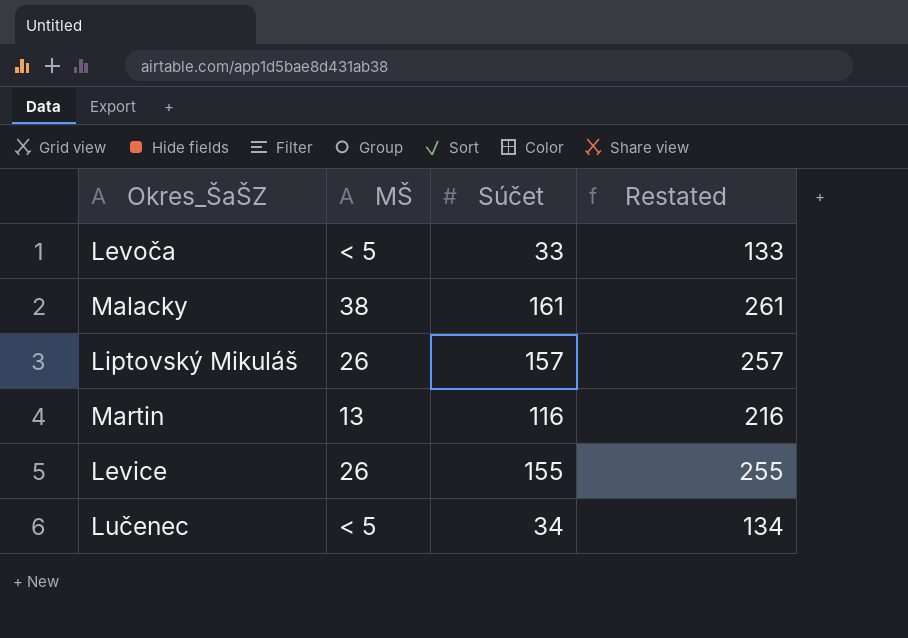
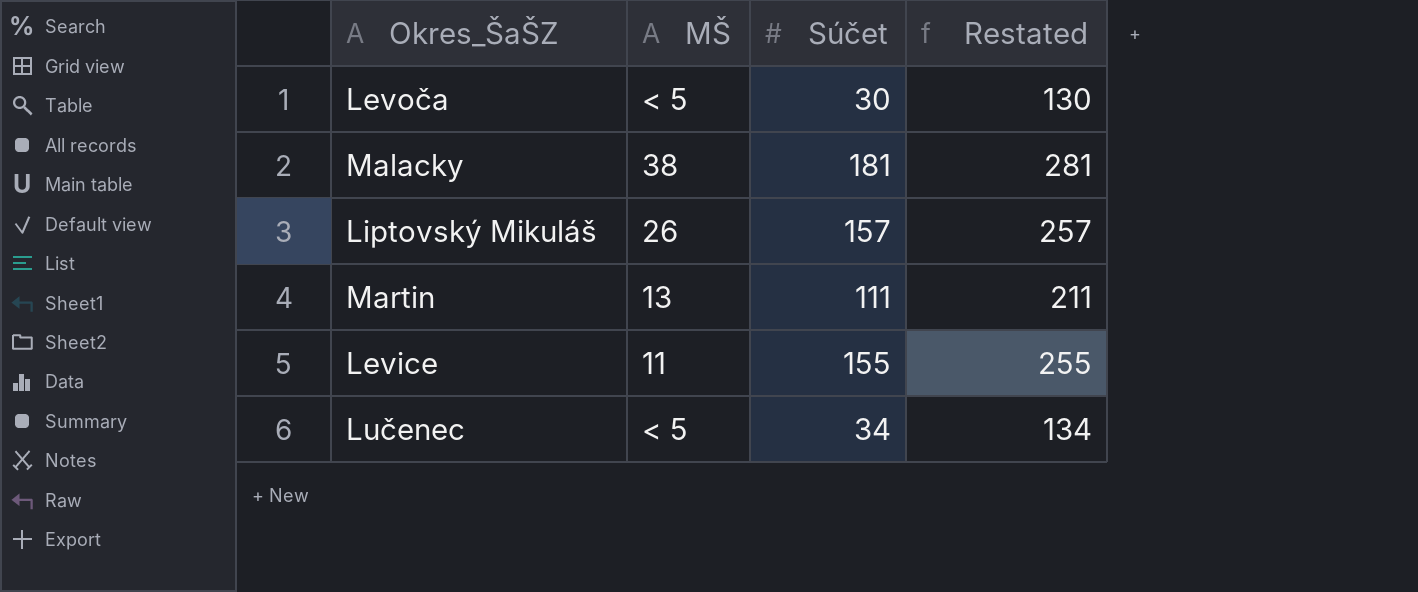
Levoča | Súčet: 33 -> 30
Levoča | Restated: 133 -> 130
Malacky | Súčet: 161 -> 181
Malacky | Restated: 261 -> 281
Martin | Súčet: 116 -> 111
Martin | Restated: 216 -> 211
Levice | MŠ: 26 -> 11

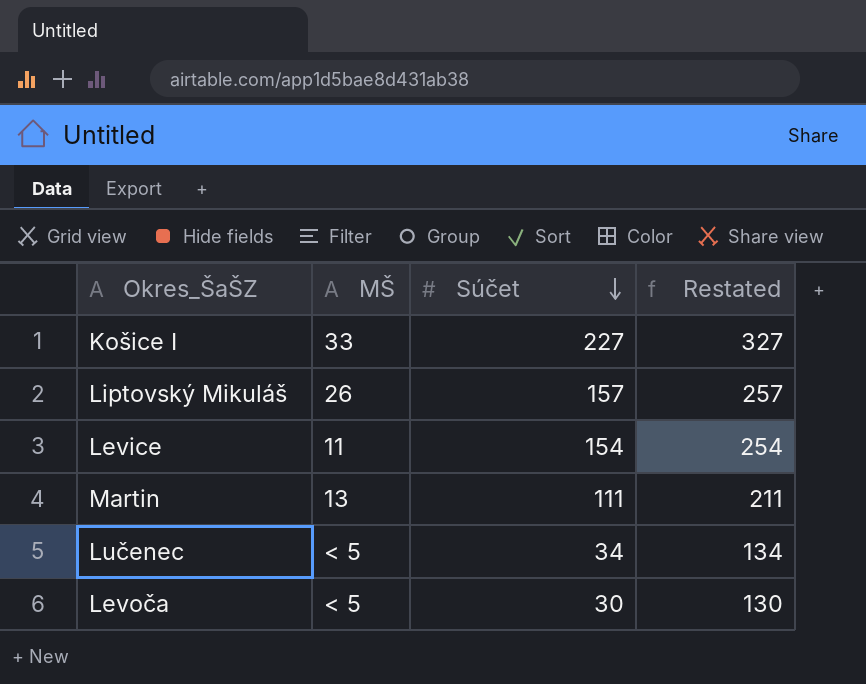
row order: none -> Súčet descending
row Malacky: 38 | 181 | 281 -> none
row Košice I: none -> 33 | 227 | 327
Levice | Súčet: 155 -> 154
Levice | Restated: 255 -> 254

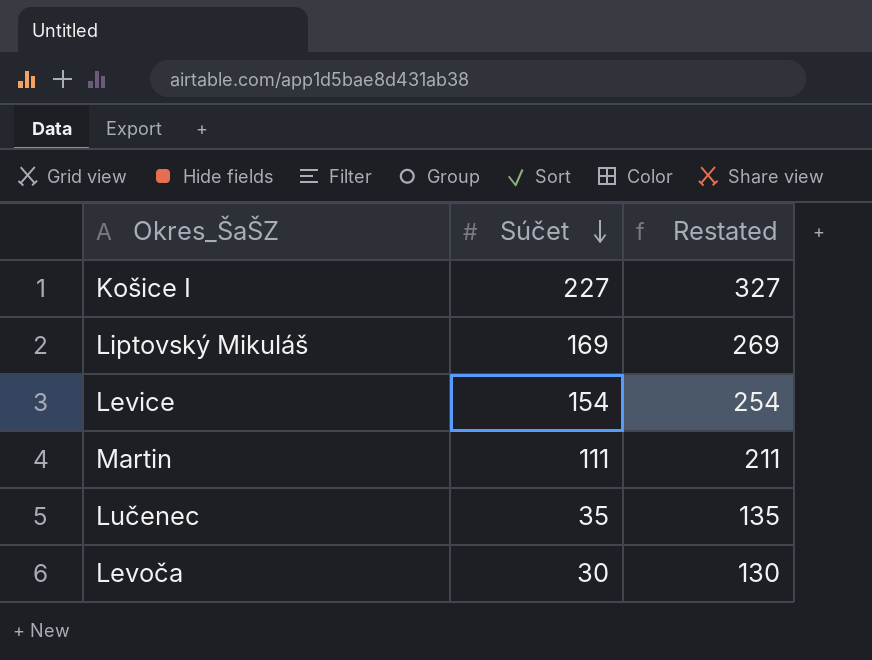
column MŠ | position: 2 -> none
Liptovský Mikuláš | Súčet: 157 -> 169
Liptovský Mikuláš | Restated: 257 -> 269
Lučenec | Súčet: 34 -> 35
Lučenec | Restated: 134 -> 135

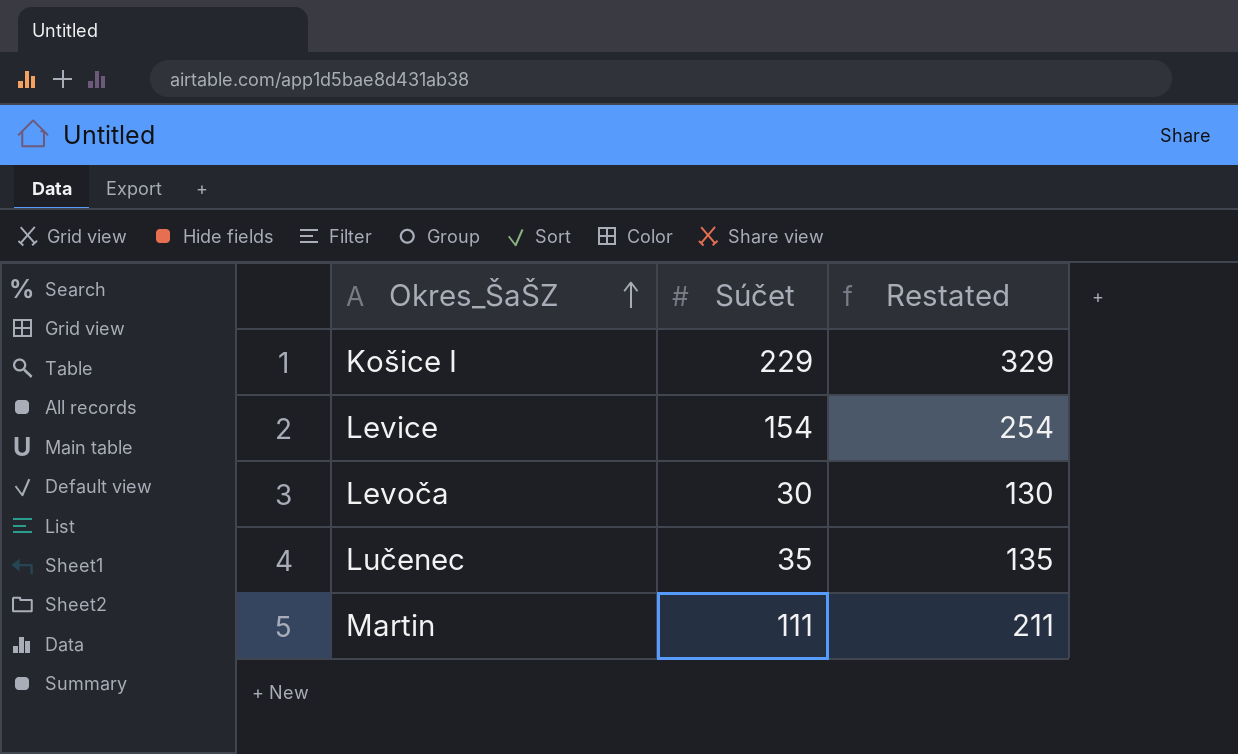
row order: Súčet descending -> Okres_ŠaŠZ ascending
row Liptovský Mikuláš: 169 | 269 -> none
Košice I | Súčet: 227 -> 229
Košice I | Restated: 327 -> 329

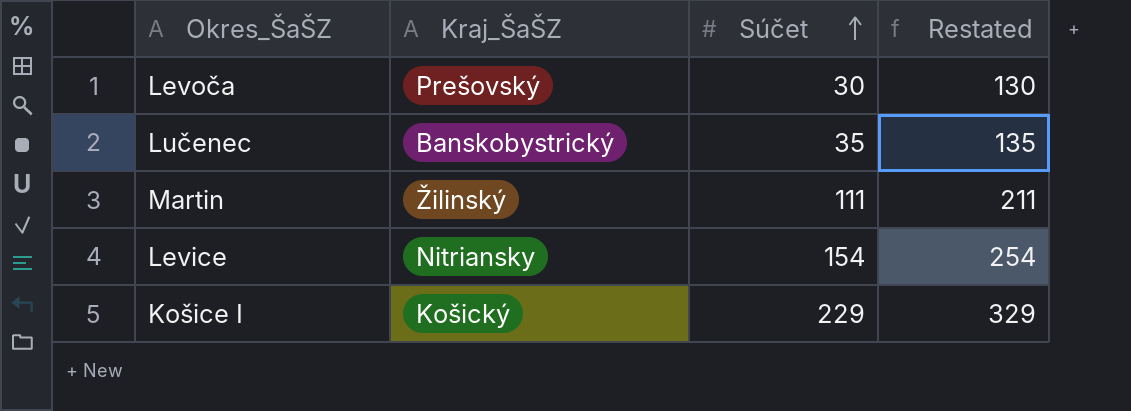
row order: Okres_ŠaŠZ ascending -> Súčet ascending
column Kraj_ŠaŠZ | position: none -> 2

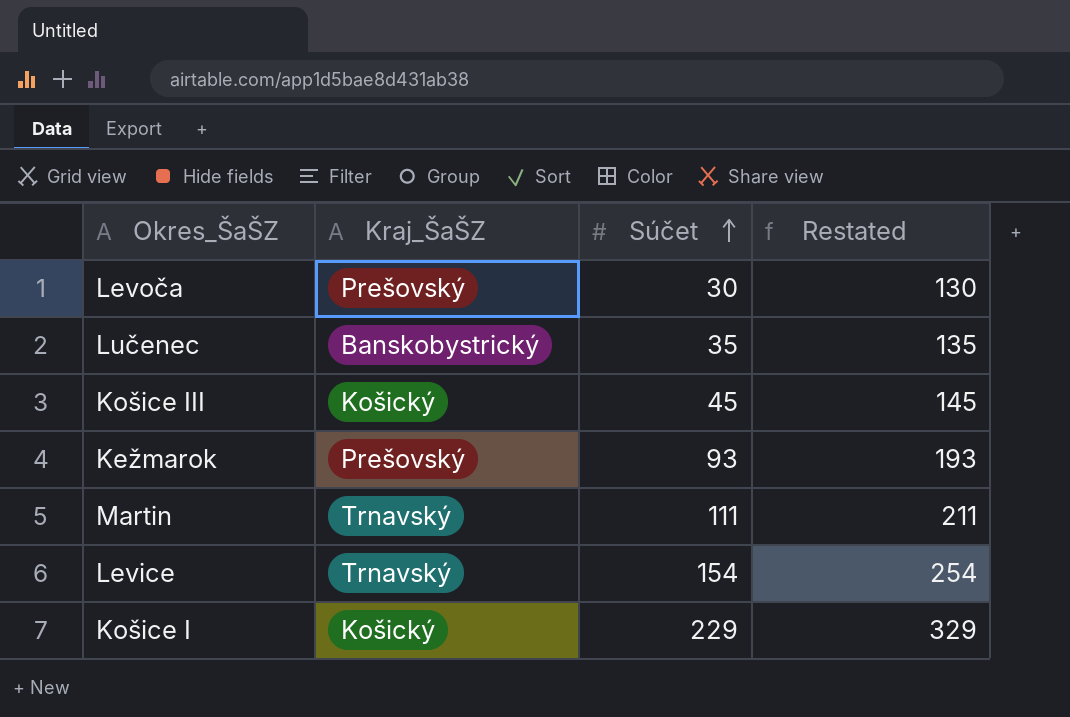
row Košice III: none -> Košický | 45 | 145
row Kežmarok: none -> Prešovský | 93 | 193
Martin | Kraj_ŠaŠZ: Žilinský -> Trnavský
Levice | Kraj_ŠaŠZ: Nitriansky -> Trnavský

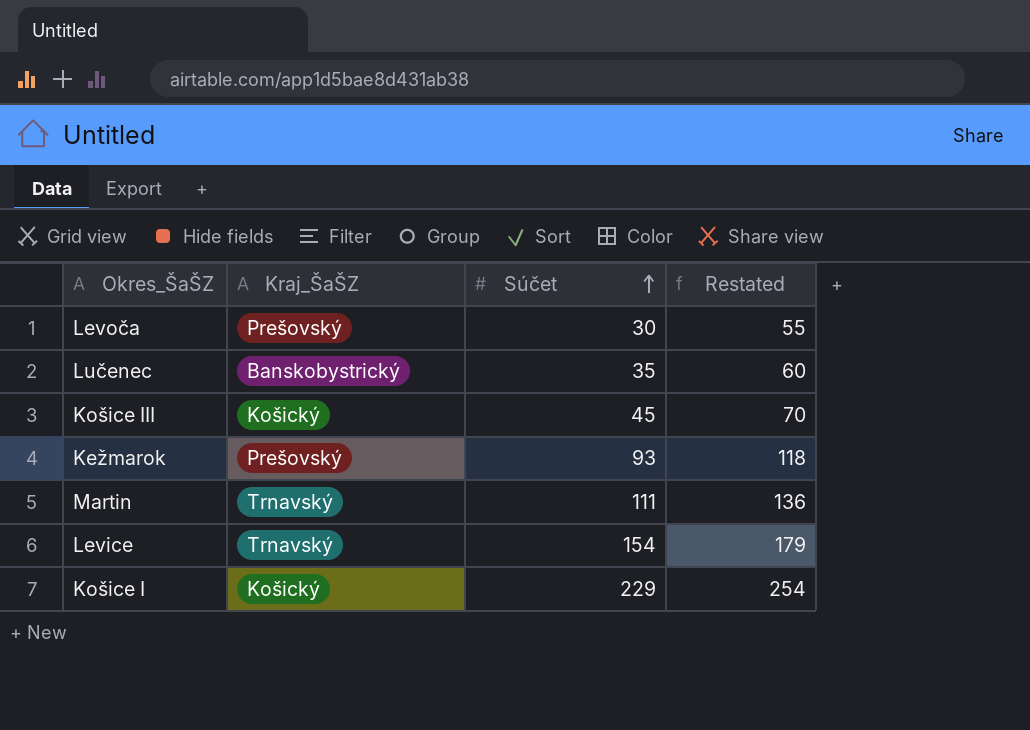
column Restated | formula: [Súčet] + 100 -> [Súčet] + 25

